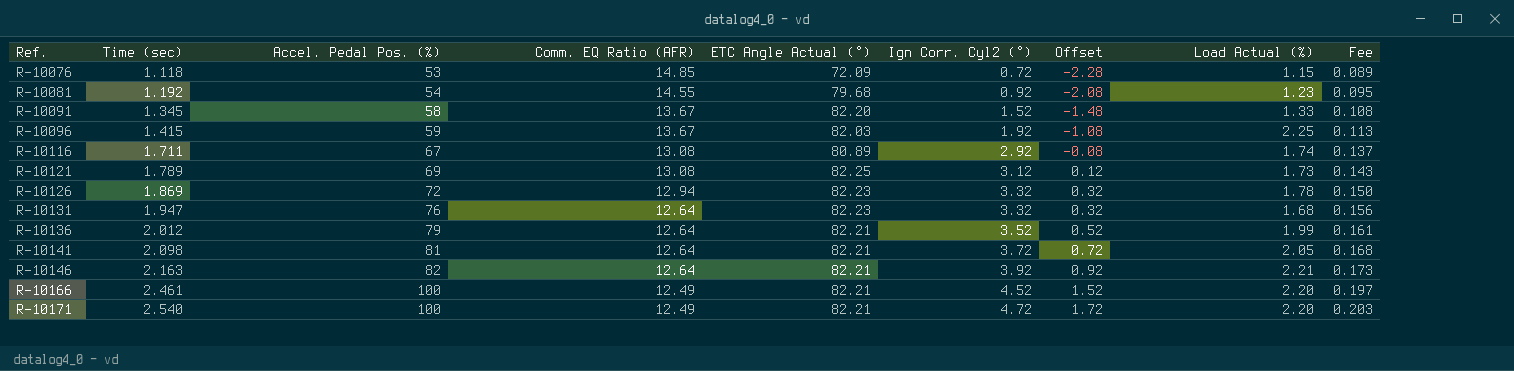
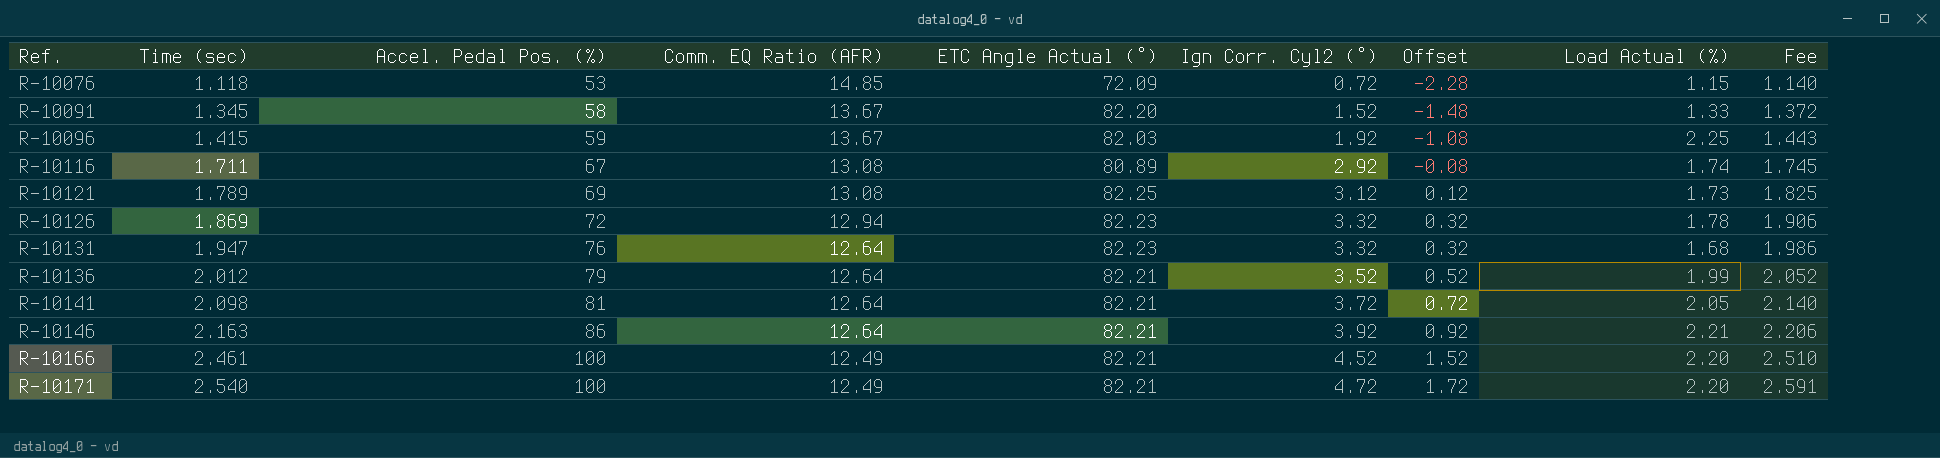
column Fee | formula: [Time (sec)] * 0.08 -> [Time (sec)] * 1.02
row R-10081: 1.192 | 54 | 14.55 | 79.68 | 0.92 | -2.08 | 1.23 | 0.095 -> none
R-10146 | Accel. Pedal Pos. (%): 82 -> 86

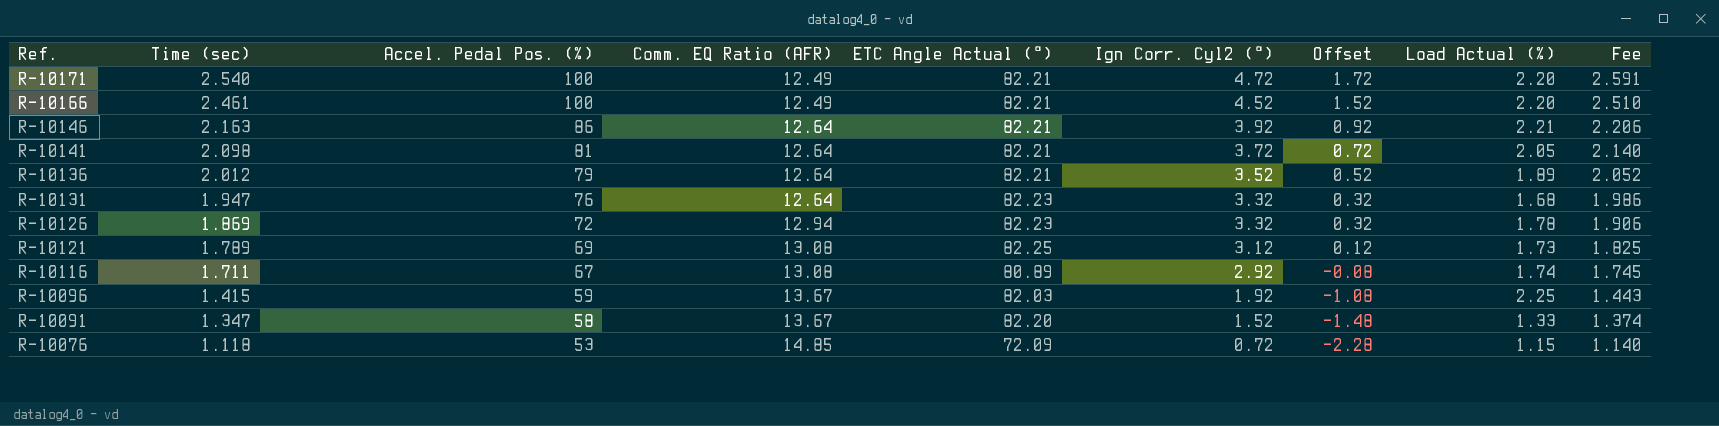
row order: Ref. ascending -> Ref. descending
R-10136 | Load Actual (%): 1.99 -> 1.89
R-10091 | Time (sec): 1.345 -> 1.347
R-10091 | Fee: 1.372 -> 1.374

